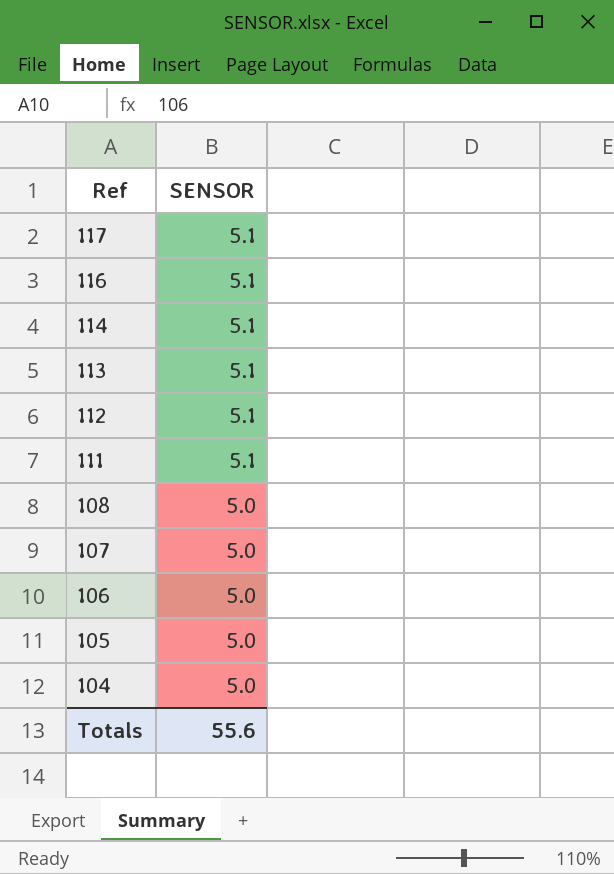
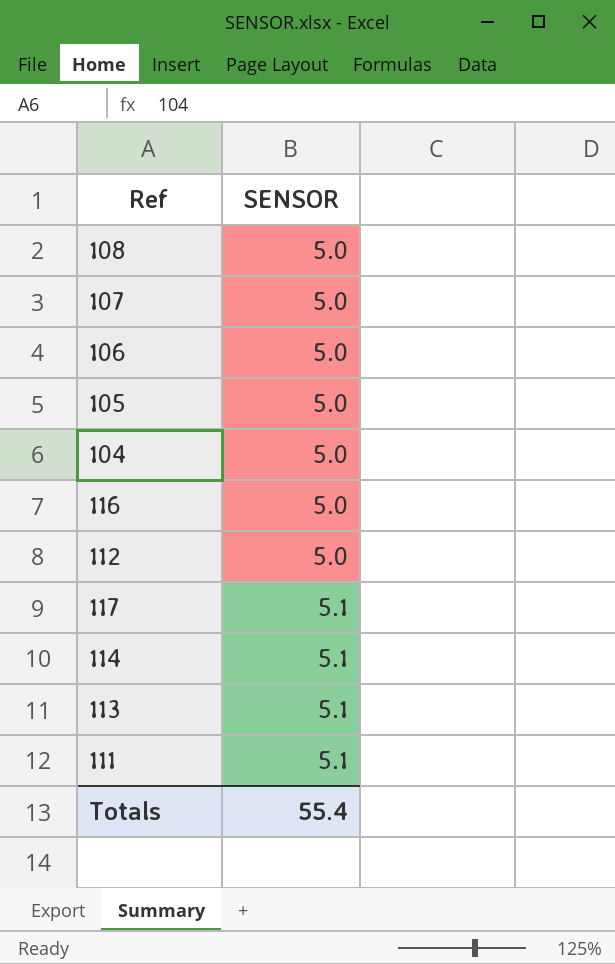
row order: Ref descending -> SENSOR ascending
116 | SENSOR: 5.1 -> 5.0
112 | SENSOR: 5.1 -> 5.0
Totals | SENSOR: 55.6 -> 55.4

